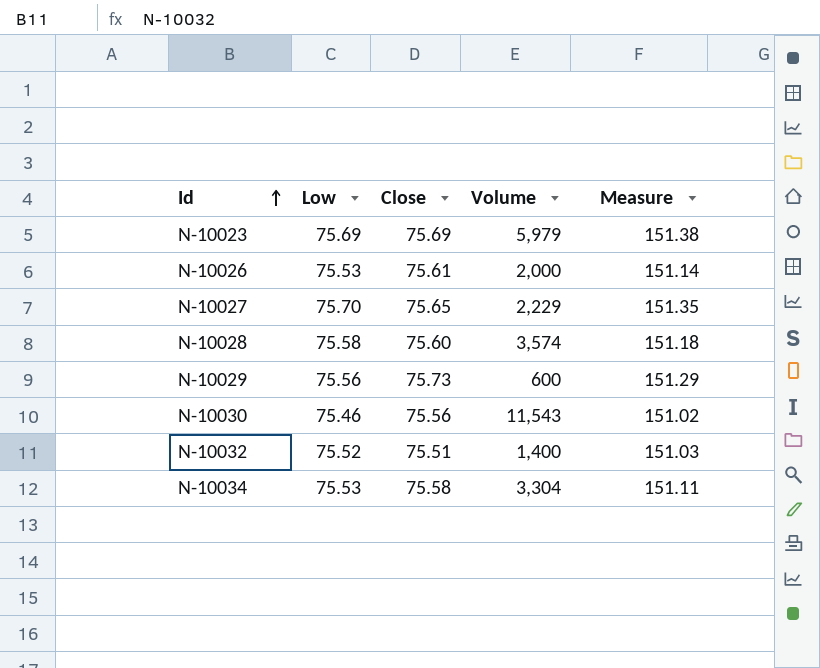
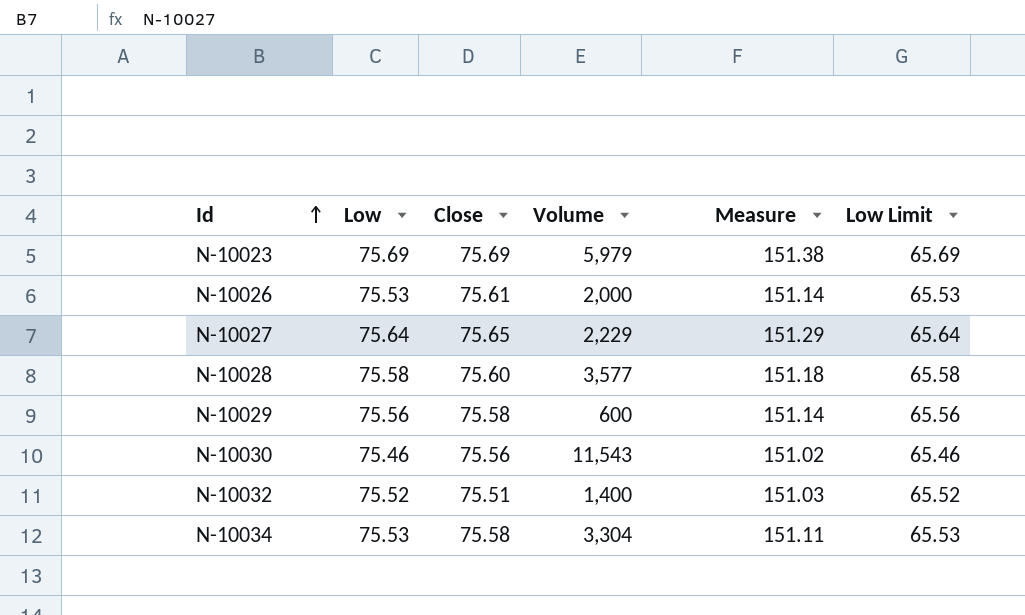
column Low Limit | formula: none -> [Low] - 10
N-10027 | Low: 75.70 -> 75.64
N-10027 | Measure: 151.35 -> 151.29
N-10028 | Volume: 3,574 -> 3,577
N-10029 | Close: 75.73 -> 75.58
N-10029 | Measure: 151.29 -> 151.14

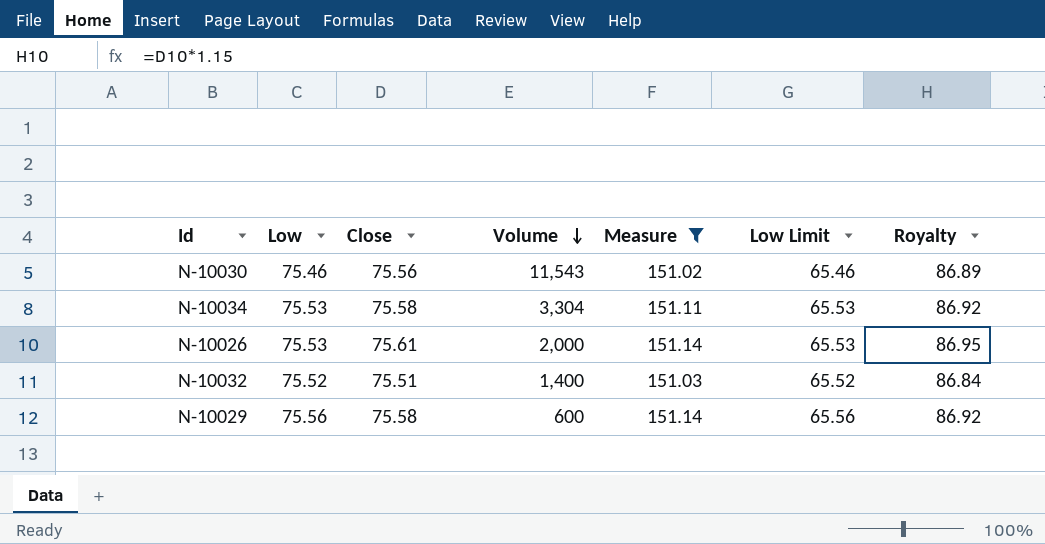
filter: none -> Measure <= 151.14
row order: Id ascending -> Volume descending
column Royalty | formula: none -> [Close] * 1.15

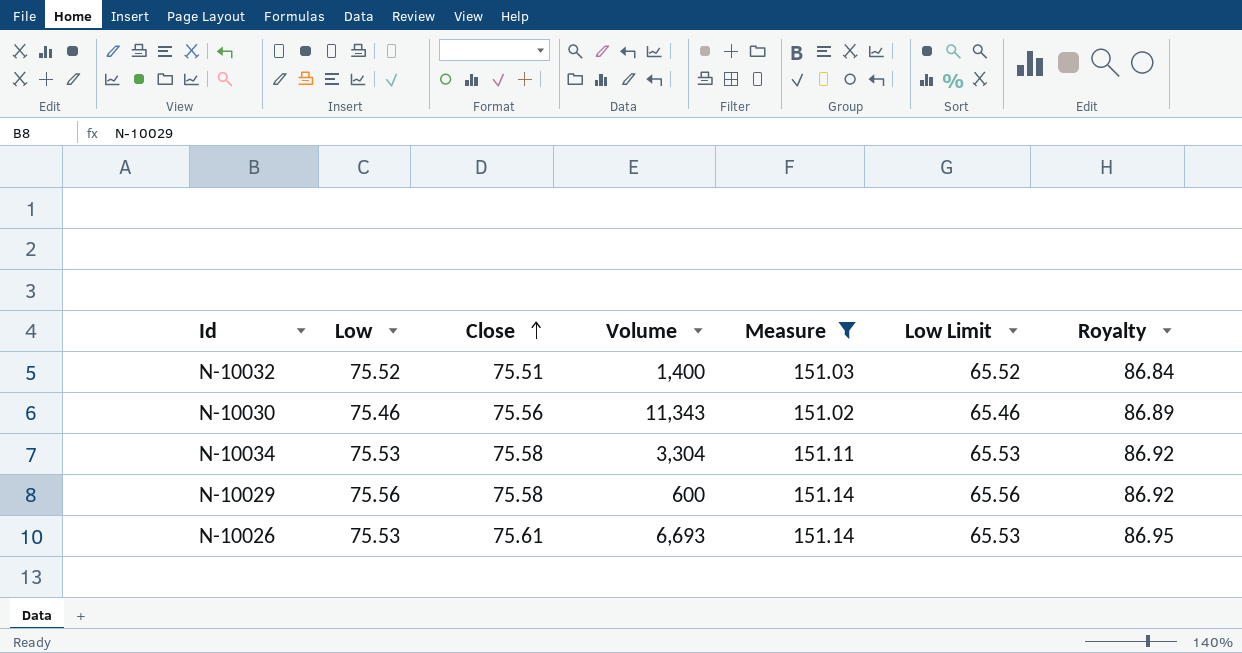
row order: Volume descending -> Close ascending
N-10030 | Volume: 11,543 -> 11,343
N-10026 | Volume: 2,000 -> 6,693

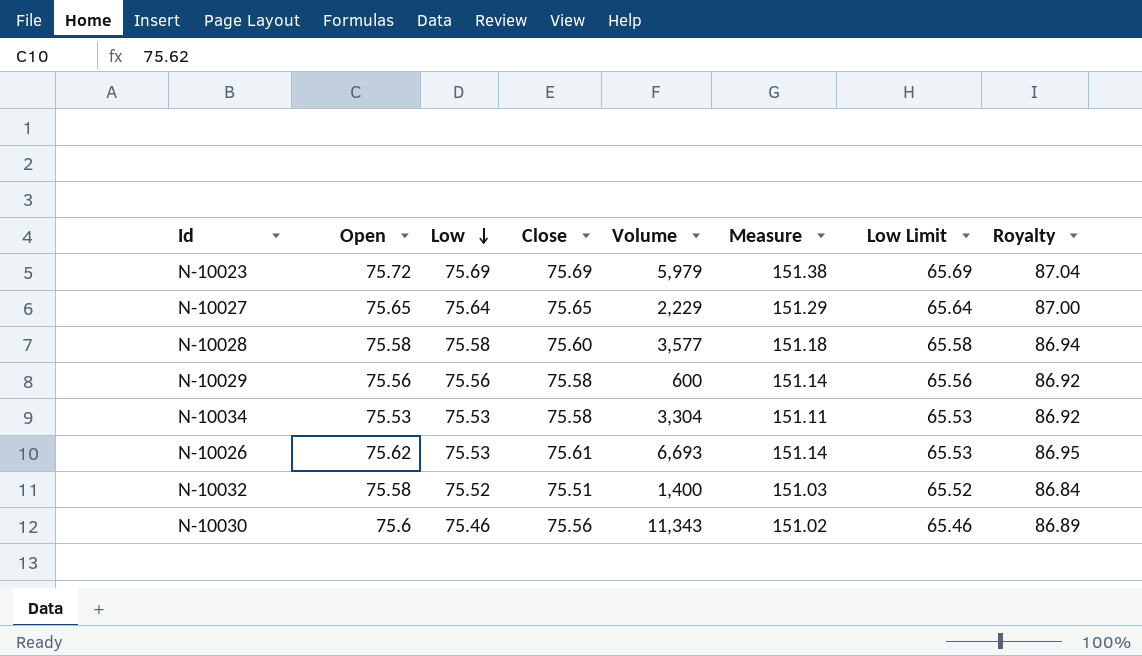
filter: Measure <= 151.14 -> none
row order: Close ascending -> Low descending
column Open | position: none -> 2

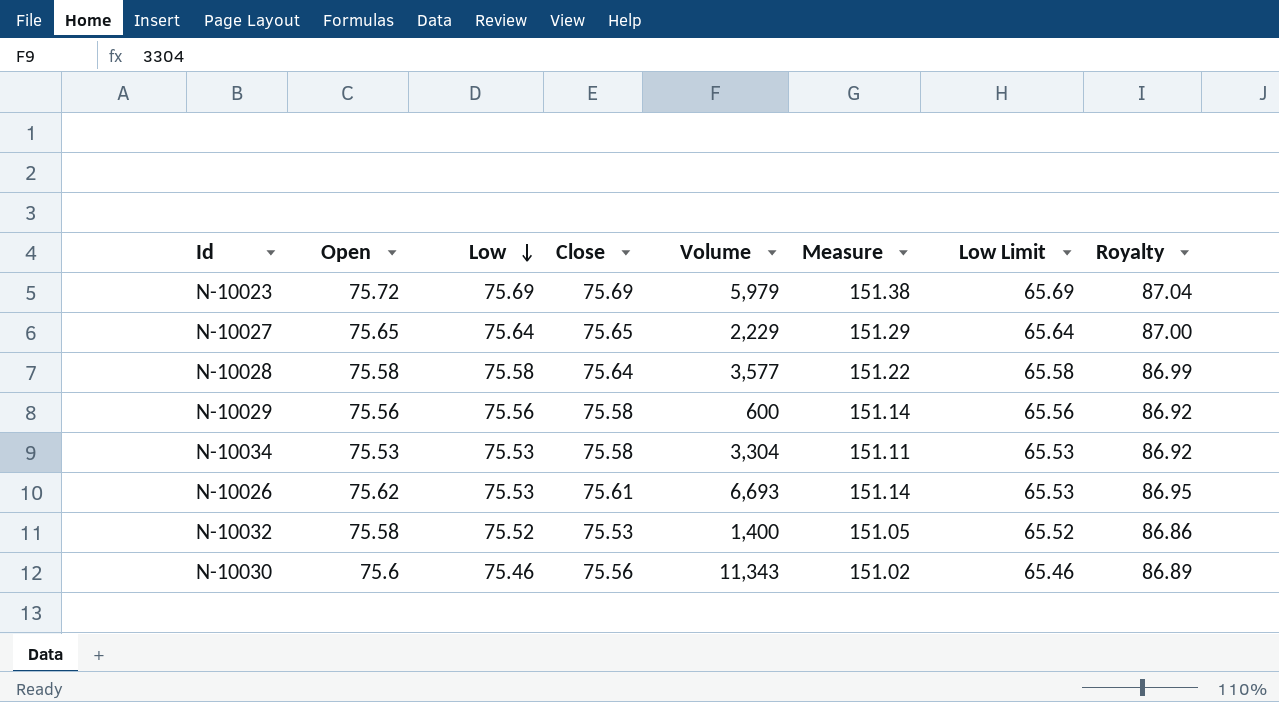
N-10028 | Close: 75.60 -> 75.64
N-10028 | Measure: 151.18 -> 151.22
N-10028 | Royalty: 86.94 -> 86.99
N-10032 | Close: 75.51 -> 75.53
N-10032 | Measure: 151.03 -> 151.05
N-10032 | Royalty: 86.84 -> 86.86

